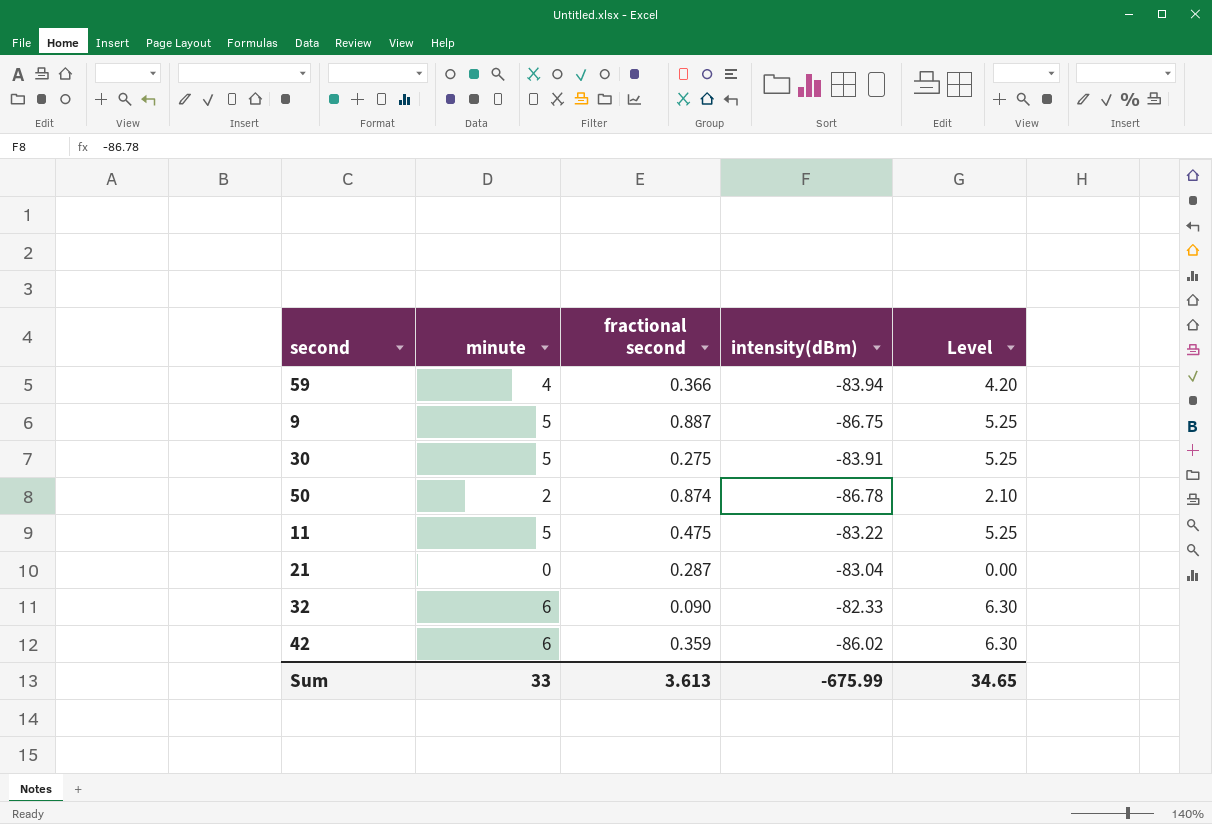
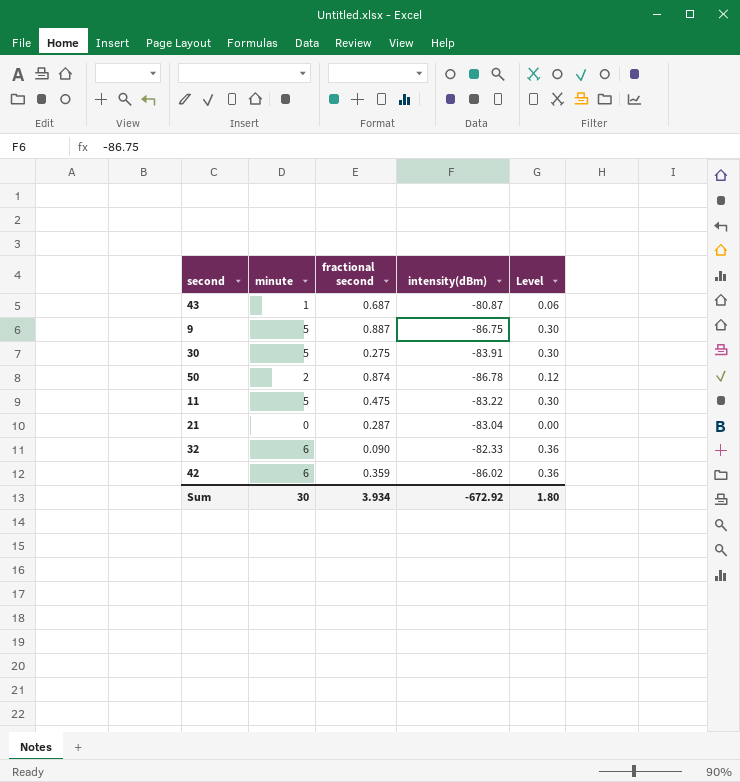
column Level | formula: [minute] * 1.05 -> [minute] * 0.06
row 59: 4 | 0.366 | -83.94 | 4.20 -> none
row 43: none -> 1 | 0.687 | -80.87 | 0.06
Sum | minute: 33 -> 30
Sum | fractional second: 3.613 -> 3.934
Sum | intensity(dBm): -675.99 -> -672.92
Sum | Level: 34.65 -> 1.80

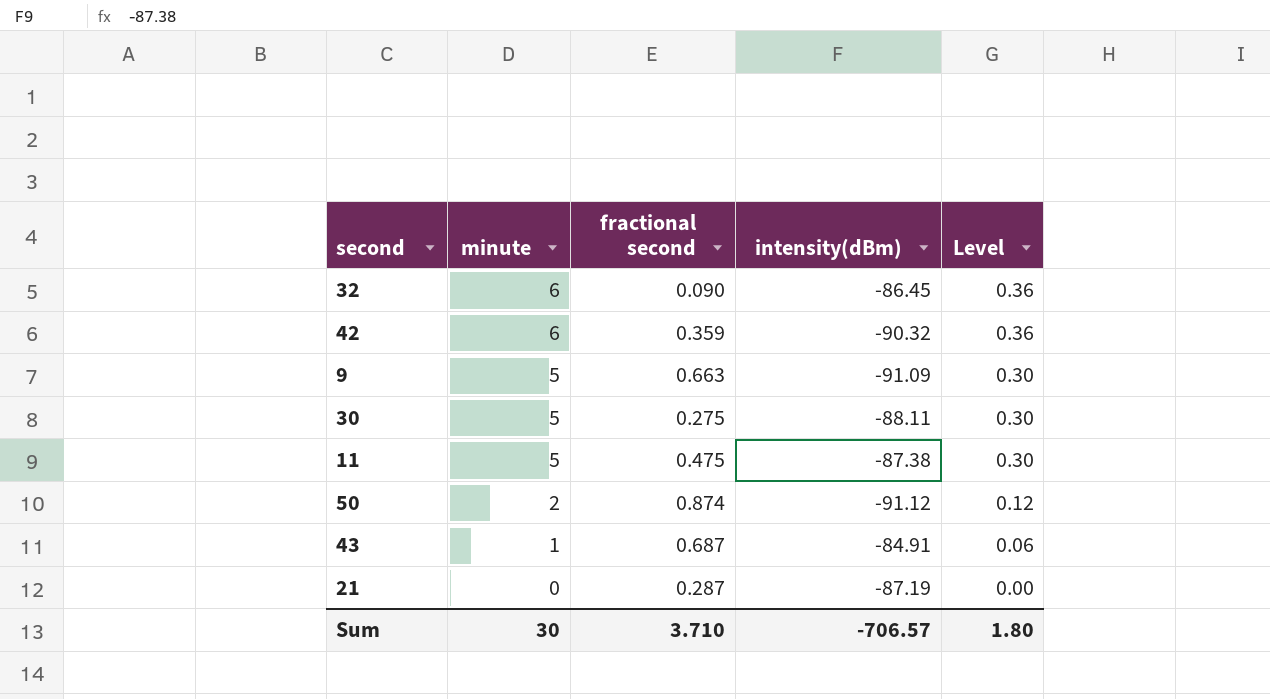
row order: none -> minute descending
32 | intensity(dBm): -82.33 -> -86.45
42 | intensity(dBm): -86.02 -> -90.32
9 | fractional second: 0.887 -> 0.663
9 | intensity(dBm): -86.75 -> -91.09
30 | intensity(dBm): -83.91 -> -88.11
11 | intensity(dBm): -83.22 -> -87.38
50 | intensity(dBm): -86.78 -> -91.12
43 | intensity(dBm): -80.87 -> -84.91
21 | intensity(dBm): -83.04 -> -87.19
Sum | fractional second: 3.934 -> 3.710
Sum | intensity(dBm): -672.92 -> -706.57

